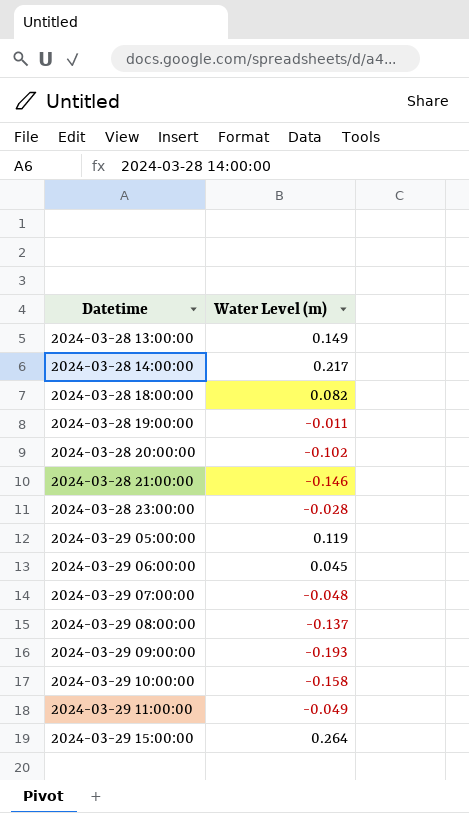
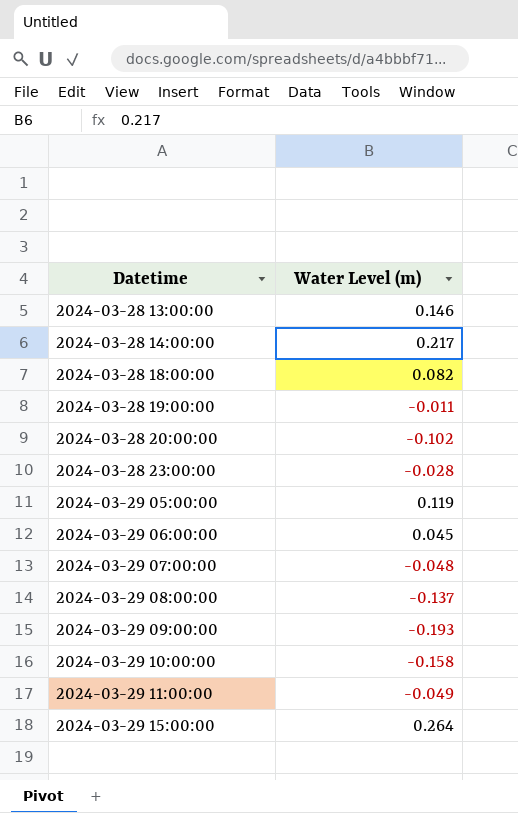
row 2024-03-28 21:00:00: -0.146 -> none
2024-03-28 13:00:00 | Water Level (m): 0.149 -> 0.146

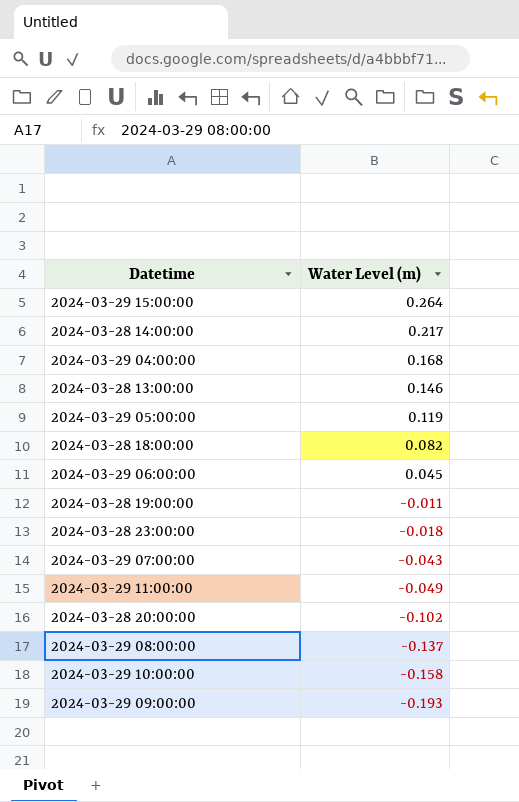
row order: Datetime ascending -> Water Level (m) descending
row 2024-03-29 04:00:00: none -> 0.168
2024-03-28 23:00:00 | Water Level (m): -0.028 -> -0.018
2024-03-29 07:00:00 | Water Level (m): -0.048 -> -0.043

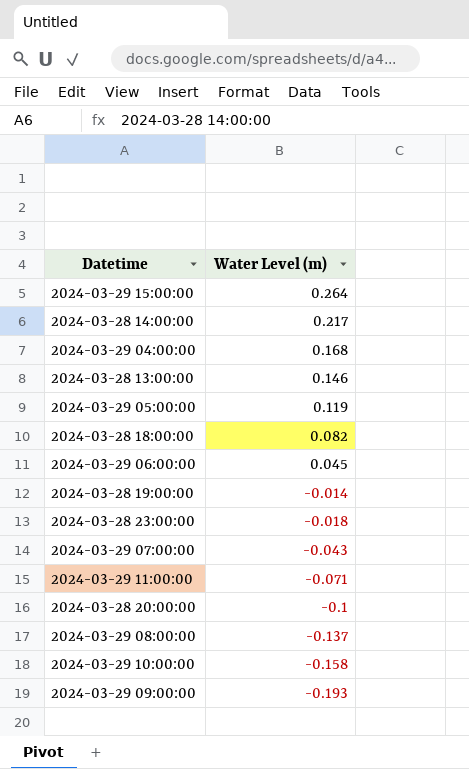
2024-03-28 19:00:00 | Water Level (m): -0.011 -> -0.014
2024-03-29 11:00:00 | Water Level (m): -0.049 -> -0.071
2024-03-28 20:00:00 | Water Level (m): -0.102 -> -0.1

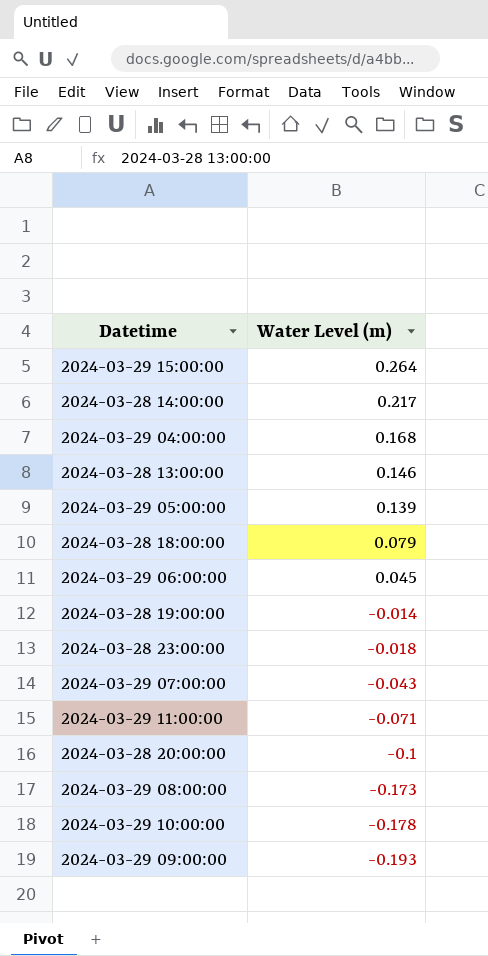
2024-03-29 05:00:00 | Water Level (m): 0.119 -> 0.139
2024-03-28 18:00:00 | Water Level (m): 0.082 -> 0.079
2024-03-29 08:00:00 | Water Level (m): -0.137 -> -0.173
2024-03-29 10:00:00 | Water Level (m): -0.158 -> -0.178

